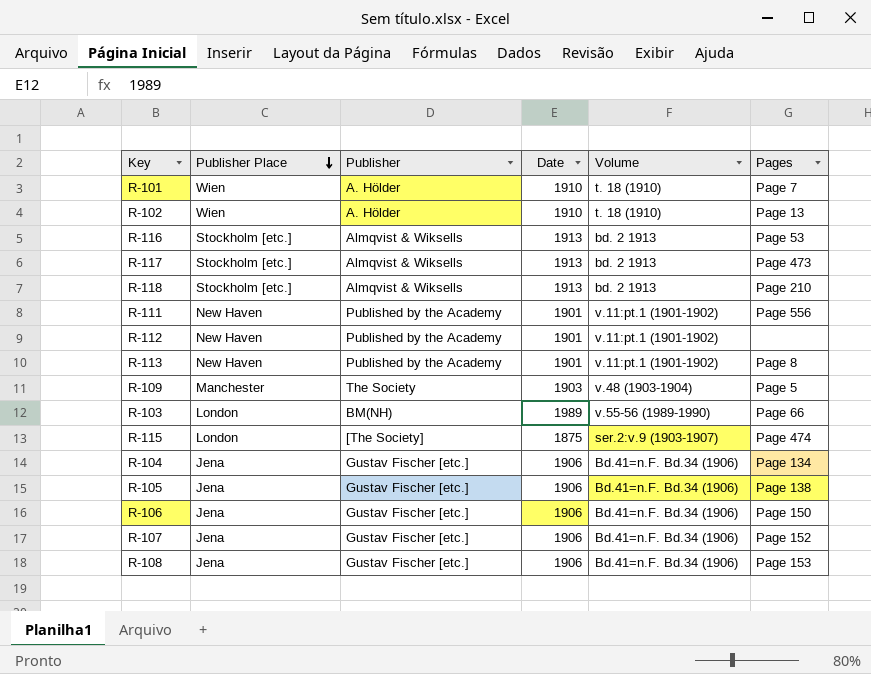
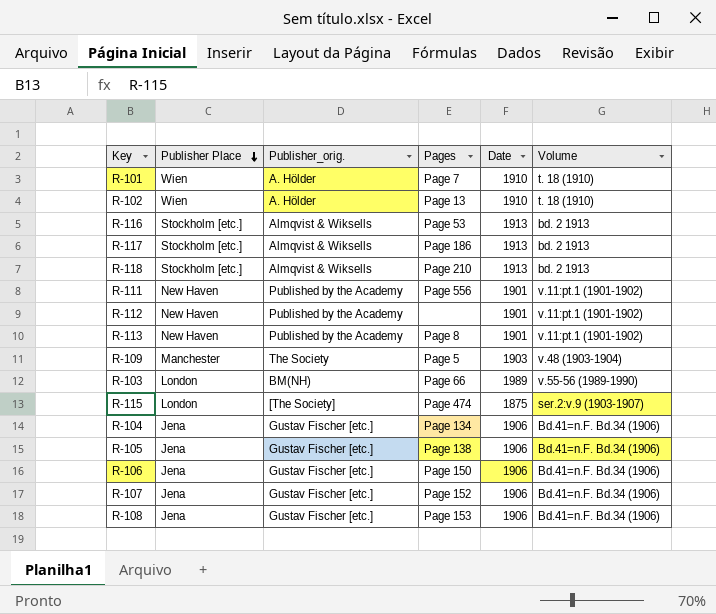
column name: Publisher -> Publisher_orig.
column Pages | position: 6 -> 4
R-117 | Pages: Page 473 -> Page 186

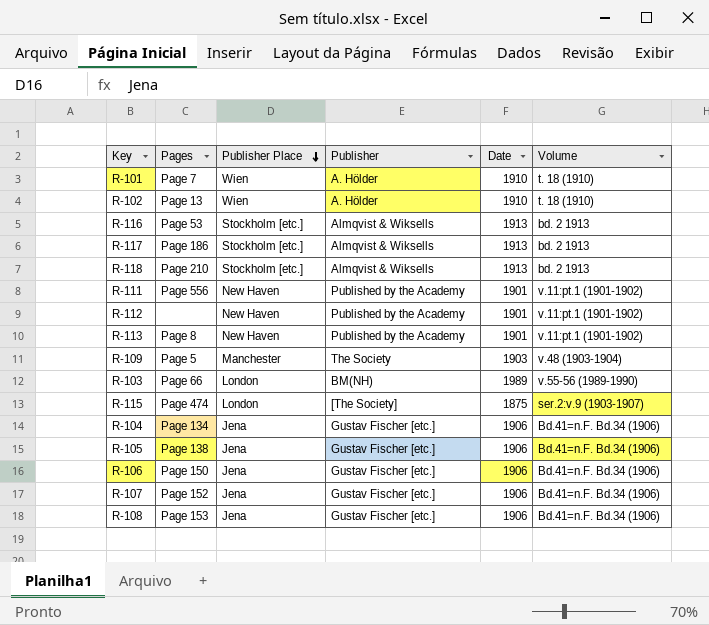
column Pages | position: 4 -> 2
column name: Publisher_orig. -> Publisher

